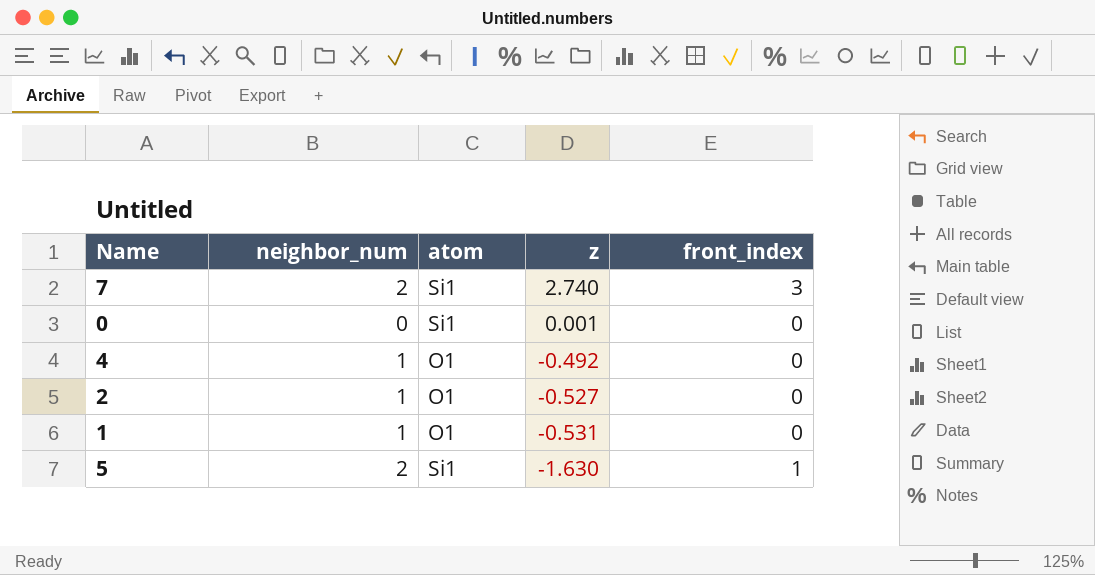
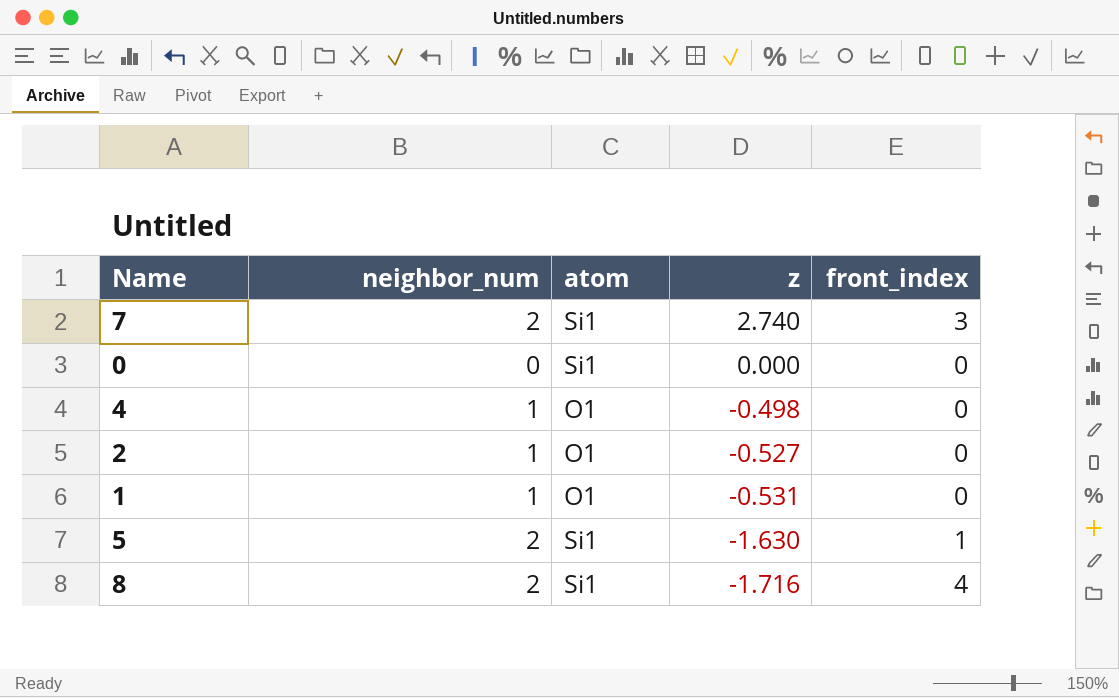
0 | z: 0.001 -> 0.000
4 | z: -0.492 -> -0.498
row 8: none -> 2 | Si1 | -1.716 | 4

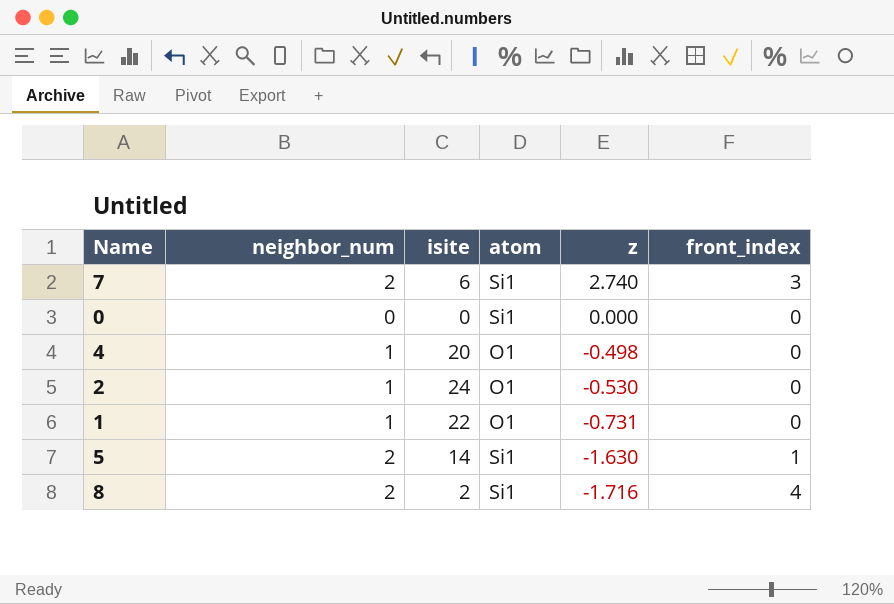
column isite | position: none -> 3
2 | z: -0.527 -> -0.530
1 | z: -0.531 -> -0.731

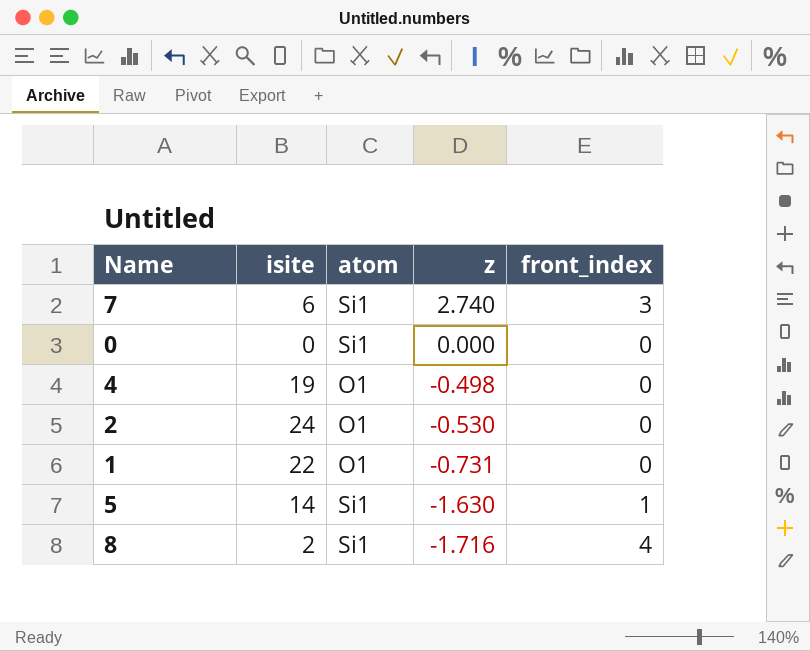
column neighbor_num | position: 2 -> none
4 | isite: 20 -> 19

